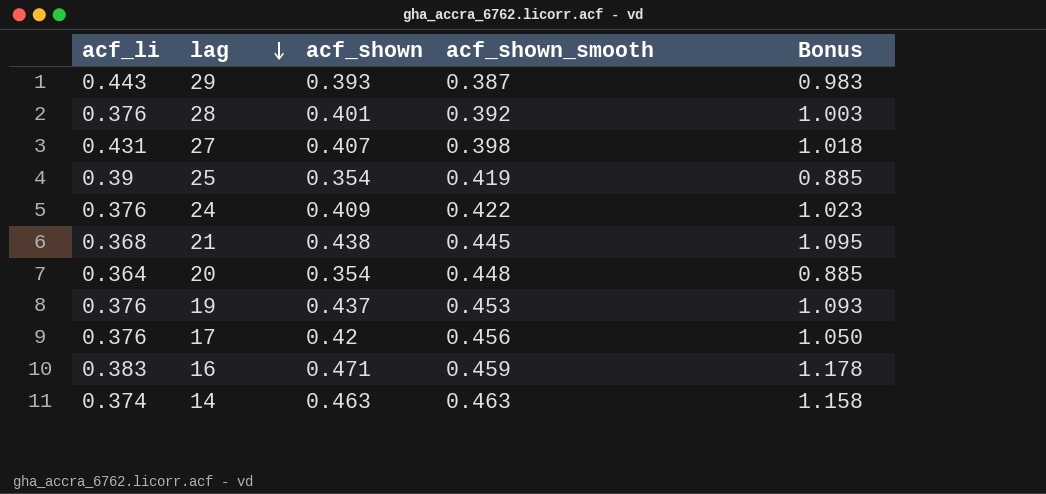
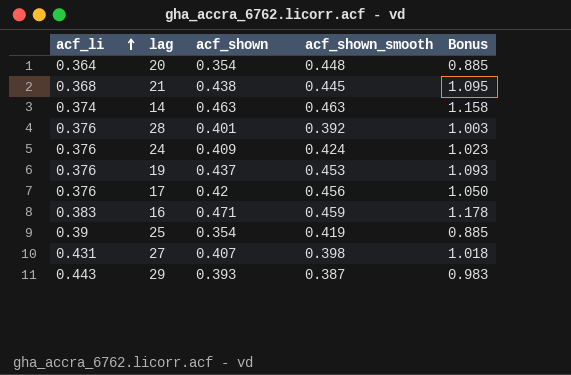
row order: lag descending -> acf_li ascending
24 | acf_shown_smooth: 0.422 -> 0.424

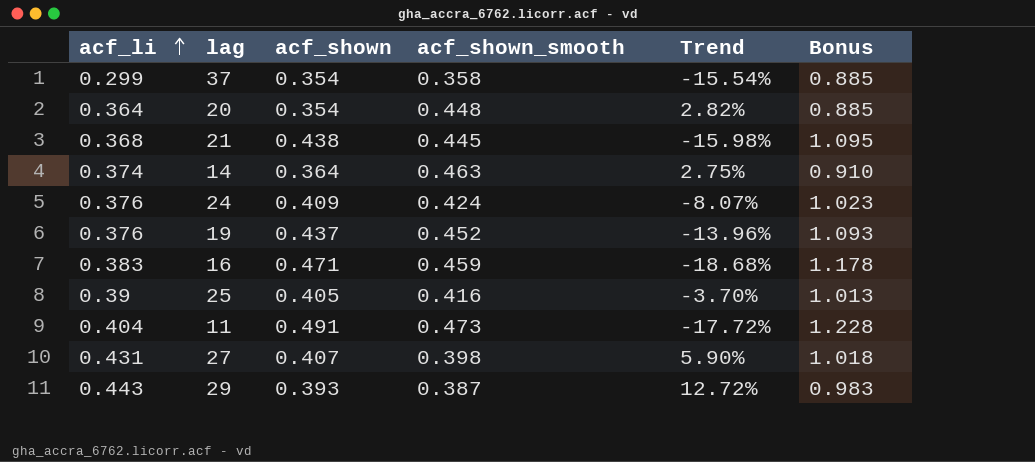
column Trend | formula: none -> ([acf_li] - [acf_shown]) / [acf_shown]
row 28: 0.376 | 0.401 | 0.392 | 1.003 -> none
row 17: 0.376 | 0.42 | 0.456 | 1.050 -> none
row 37: none -> 0.299 | 0.354 | 0.358 | -15.54% | 0.885
14 | acf_shown: 0.463 -> 0.364
14 | Bonus: 1.158 -> 0.910
19 | acf_shown_smooth: 0.453 -> 0.452
25 | acf_shown: 0.354 -> 0.405
25 | acf_shown_smooth: 0.419 -> 0.416
25 | Bonus: 0.885 -> 1.013
row 11: none -> 0.404 | 0.491 | 0.473 | -17.72% | 1.228

